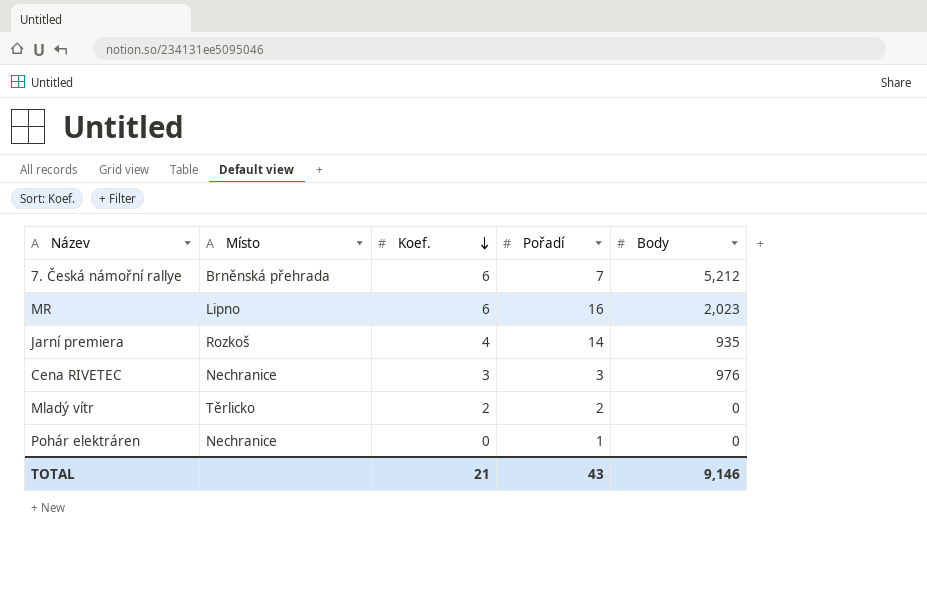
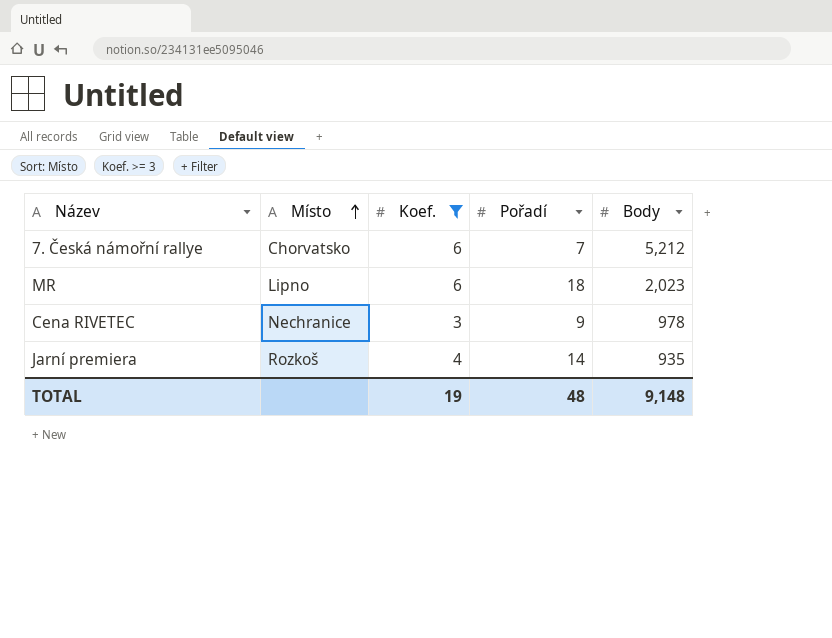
filter: none -> Koef. >= 3
row order: Koef. descending -> Místo ascending
7. Česká námořní rallye | Místo: Brněnská přehrada -> Chorvatsko
MR | Pořadí: 16 -> 18
Cena RIVETEC | Pořadí: 3 -> 9
Cena RIVETEC | Body: 976 -> 978
TOTAL | Koef.: 21 -> 19
TOTAL | Pořadí: 43 -> 48
TOTAL | Body: 9,146 -> 9,148

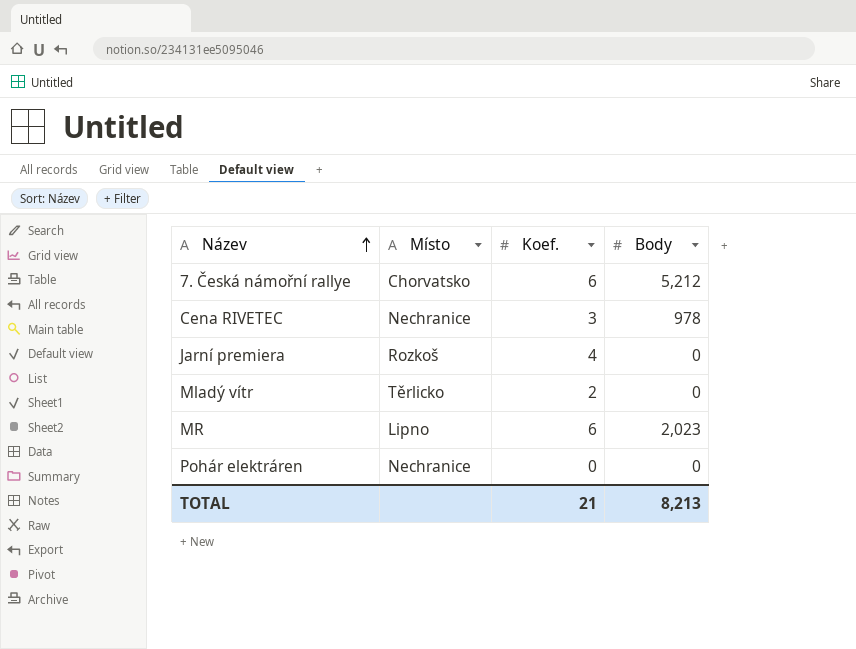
filter: Koef. >= 3 -> none
row order: Místo ascending -> Název ascending
column Pořadí | position: 4 -> none
Jarní premiera | Body: 935 -> 0
TOTAL | Koef.: 19 -> 21
TOTAL | Body: 9,148 -> 8,213

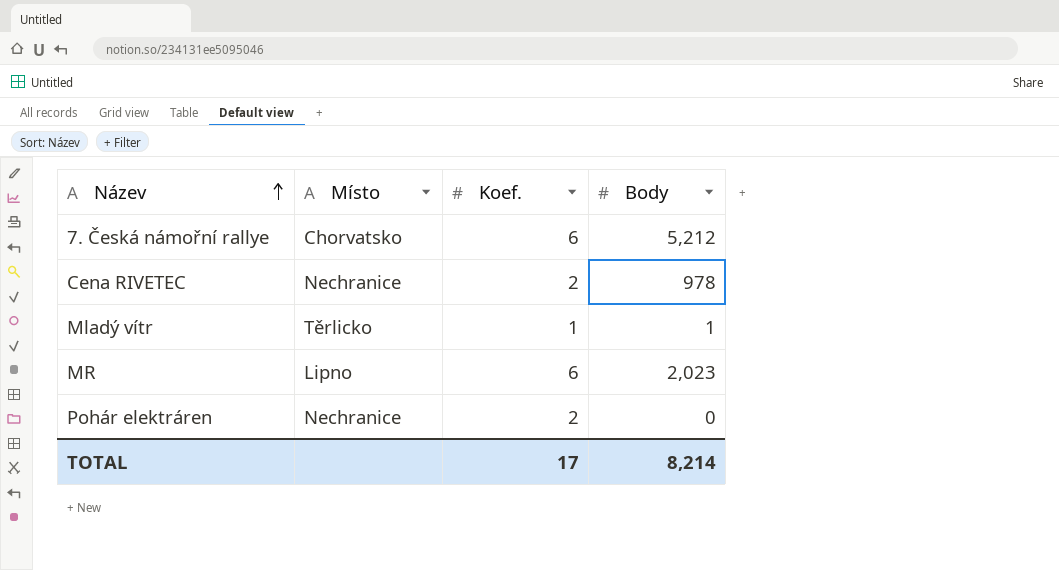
row Jarní premiera: Rozkoš | 4 | 0 -> none
Cena RIVETEC | Koef.: 3 -> 2
Mladý vítr | Koef.: 2 -> 1
Mladý vítr | Body: 0 -> 1
Pohár elektráren | Koef.: 0 -> 2
TOTAL | Koef.: 21 -> 17
TOTAL | Body: 8,213 -> 8,214

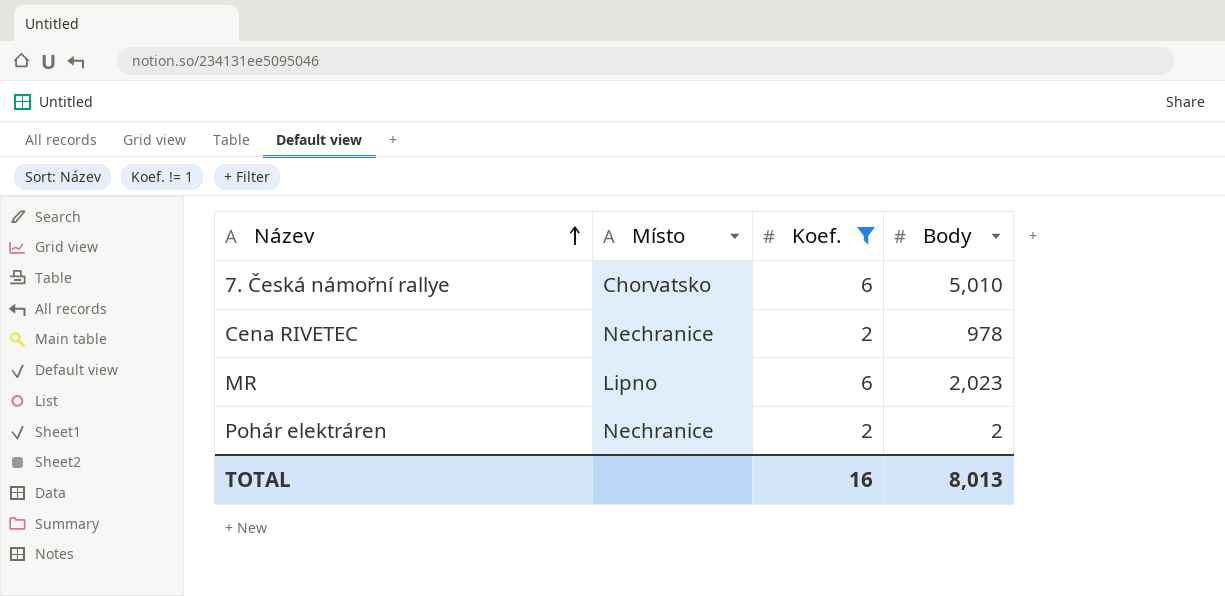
filter: none -> Koef. != 1
7. Česká námořní rallye | Body: 5,212 -> 5,010
Pohár elektráren | Body: 0 -> 2
TOTAL | Koef.: 17 -> 16
TOTAL | Body: 8,214 -> 8,013

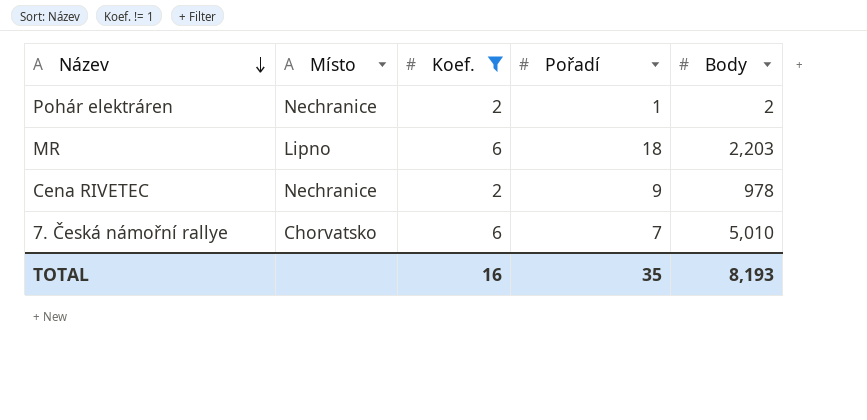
row order: Název ascending -> Název descending
column Pořadí | position: none -> 4
MR | Body: 2,023 -> 2,203
TOTAL | Body: 8,013 -> 8,193

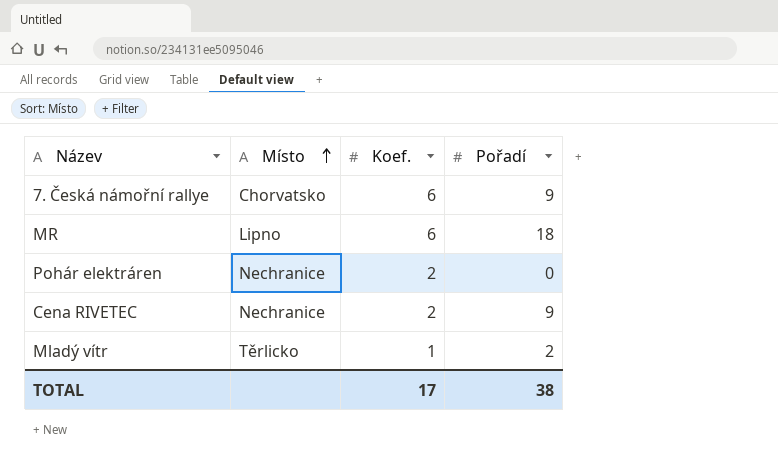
filter: Koef. != 1 -> none
row order: Název descending -> Místo ascending
column Body | position: 5 -> none
7. Česká námořní rallye | Pořadí: 7 -> 9
Pohár elektráren | Pořadí: 1 -> 0
TOTAL | Koef.: 16 -> 17
TOTAL | Pořadí: 35 -> 38

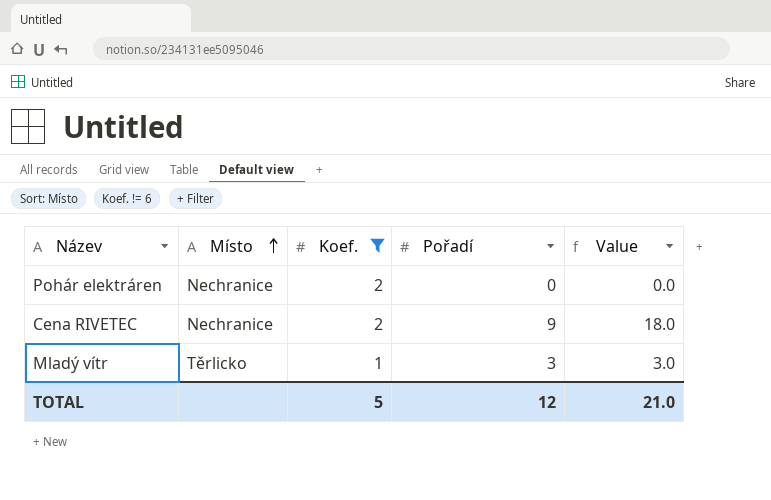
filter: none -> Koef. != 6
column Value | formula: none -> [Koef.] * [Pořadí]
Mladý vítr | Pořadí: 2 -> 3
TOTAL | Koef.: 17 -> 5
TOTAL | Pořadí: 38 -> 12

